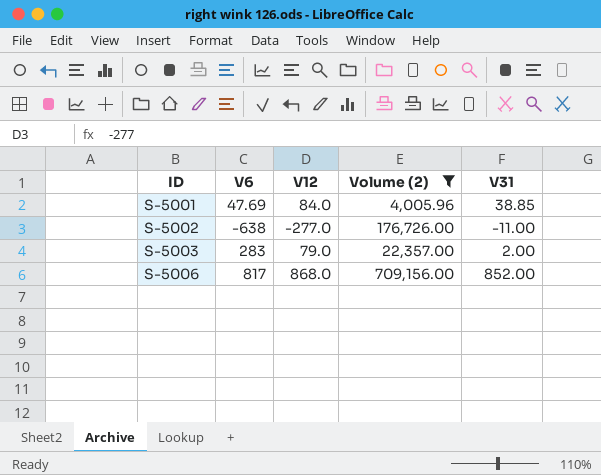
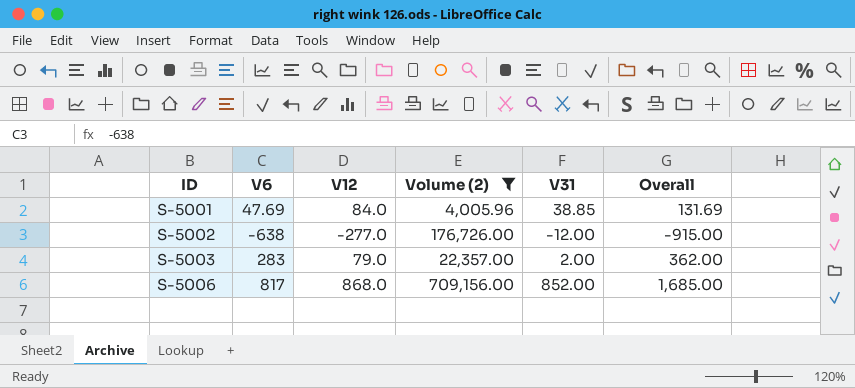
column Overall | formula: none -> [V6] + [V12]
S-5002 | V31: -11.00 -> -12.00

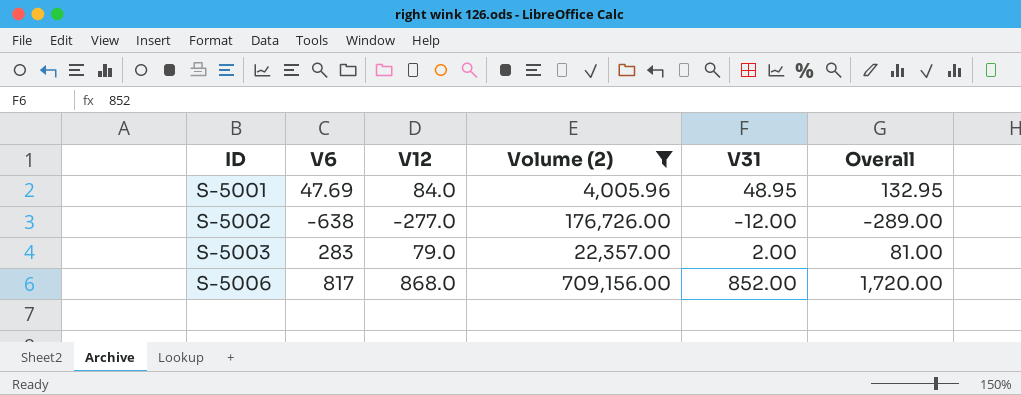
column Overall | formula: [V6] + [V12] -> [V12] + [V31]
S-5001 | V31: 38.85 -> 48.95

